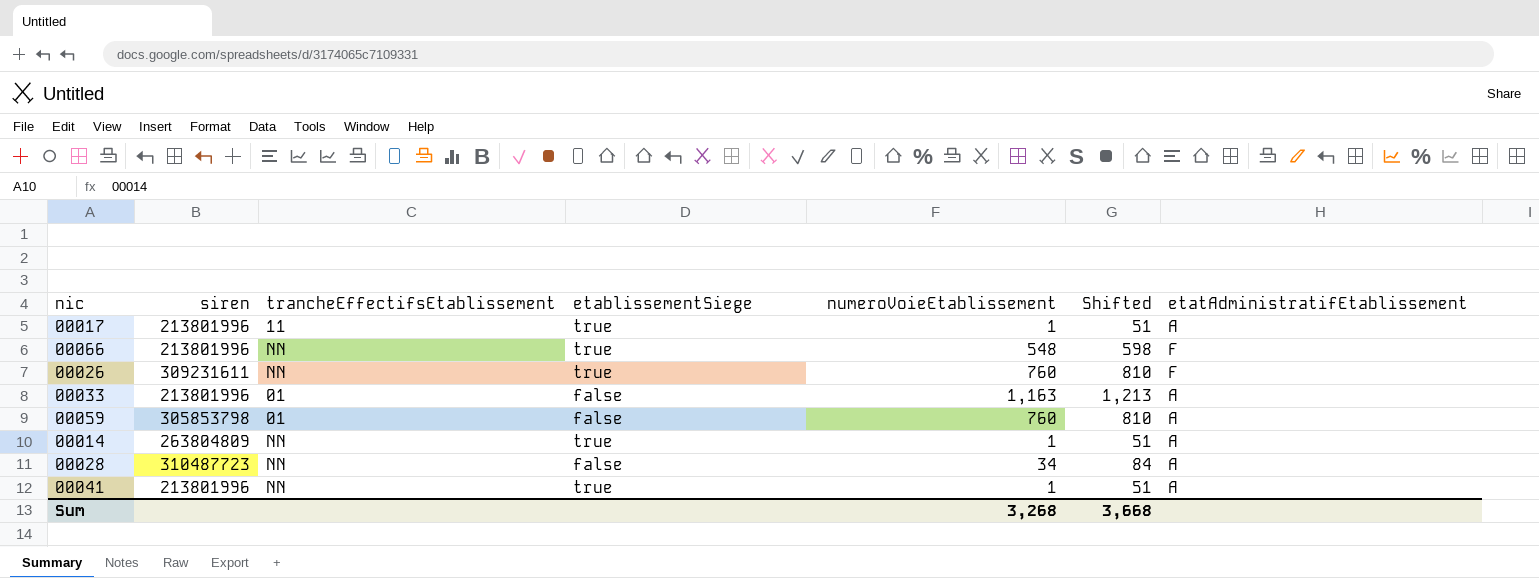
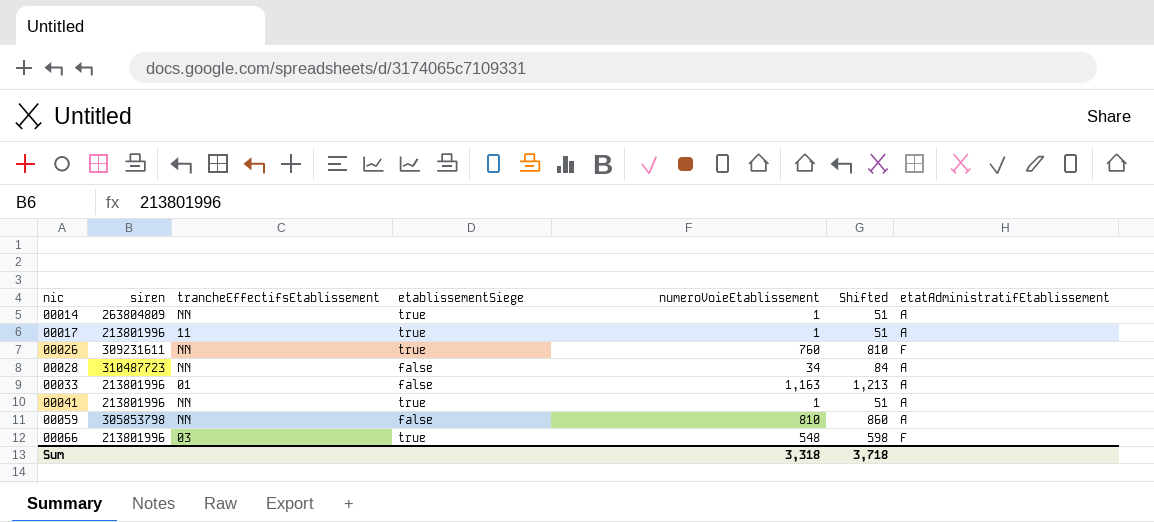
row order: none -> nic ascending
00059 | trancheEffectifsEtablissement: 01 -> NN
00059 | numeroVoieEtablissement: 760 -> 810
00059 | Shifted: 810 -> 860
00066 | trancheEffectifsEtablissement: NN -> 03
Sum | numeroVoieEtablissement: 3,268 -> 3,318
Sum | Shifted: 3,668 -> 3,718

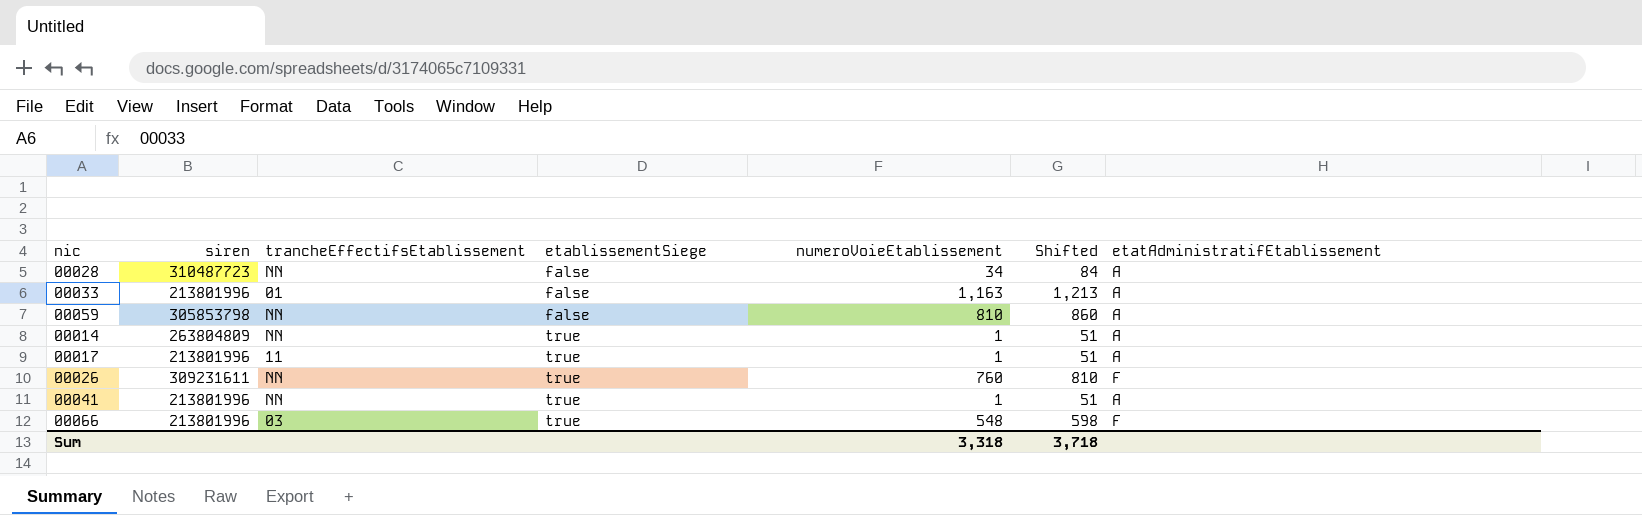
row order: nic ascending -> etablissementSiege ascending

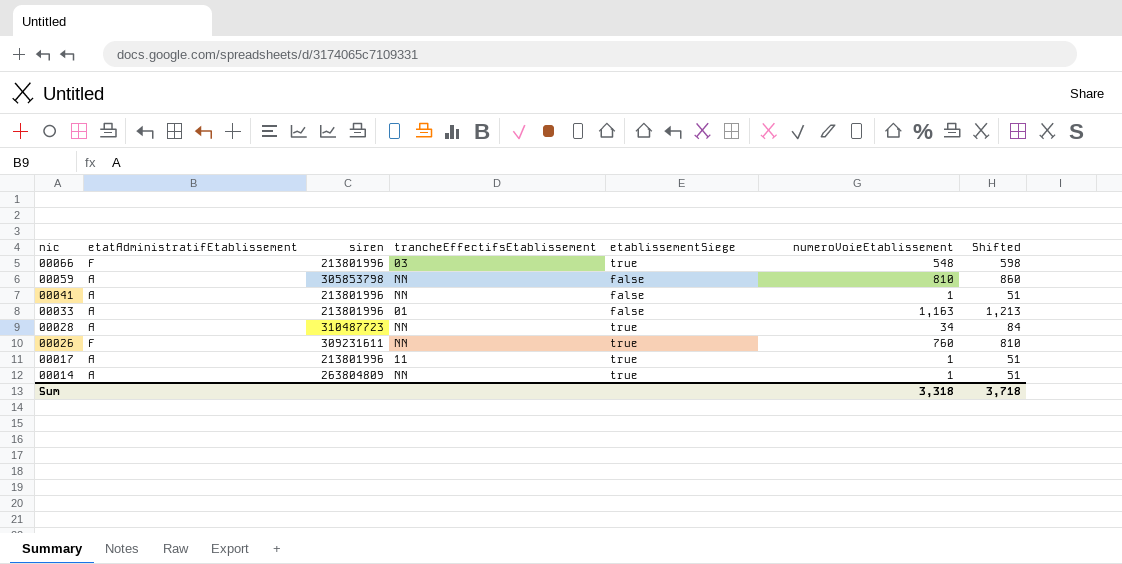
row order: etablissementSiege ascending -> nic descending
column etatAdministratifEtablissement | position: 7 -> 2
00041 | etablissementSiege: true -> false
00028 | etablissementSiege: false -> true

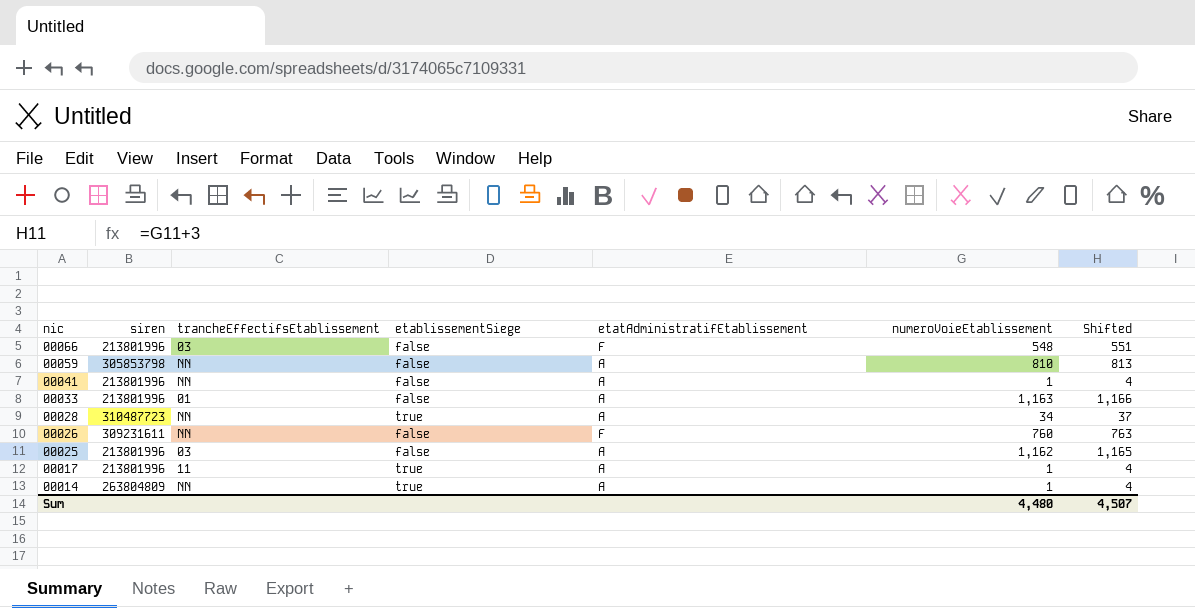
column etatAdministratifEtablissement | position: 2 -> 5
column Shifted | formula: [numeroVoieEtablissement] + 50 -> [numeroVoieEtablissement] + 3
00066 | etablissementSiege: true -> false
00026 | etablissementSiege: true -> false
row 00025: none -> 213801996 | 03 | false | A | 1,162 | 1,165
Sum | numeroVoieEtablissement: 3,318 -> 4,480
Sum | Shifted: 3,718 -> 4,507

